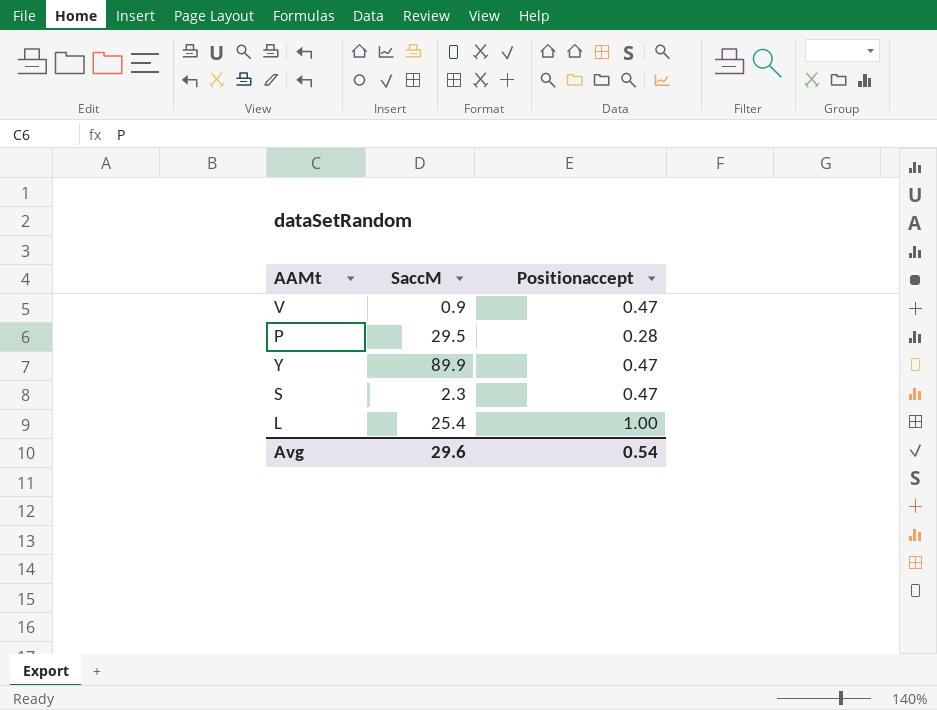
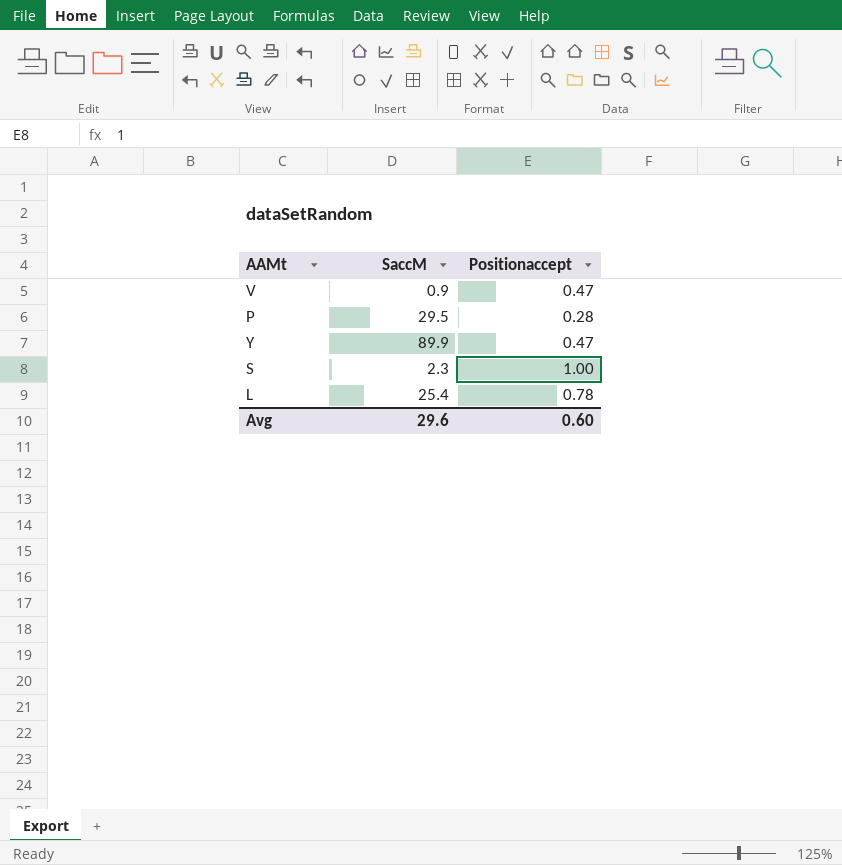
S | Positionaccept: 0.47 -> 1.00
L | Positionaccept: 1.00 -> 0.78
Avg | Positionaccept: 0.54 -> 0.60

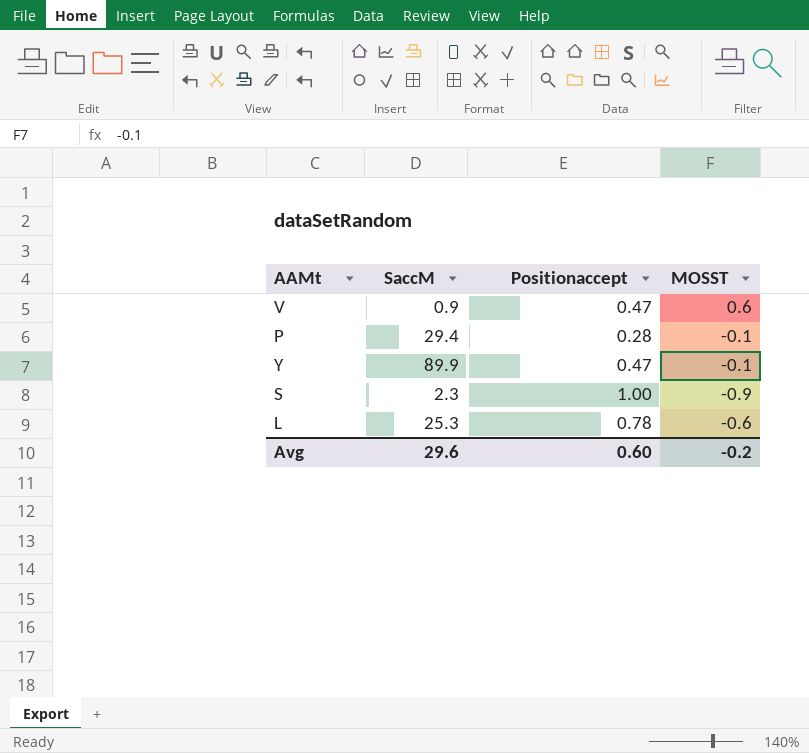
column MOSST | position: none -> 4
P | SaccM: 29.5 -> 29.4
L | SaccM: 25.4 -> 25.3

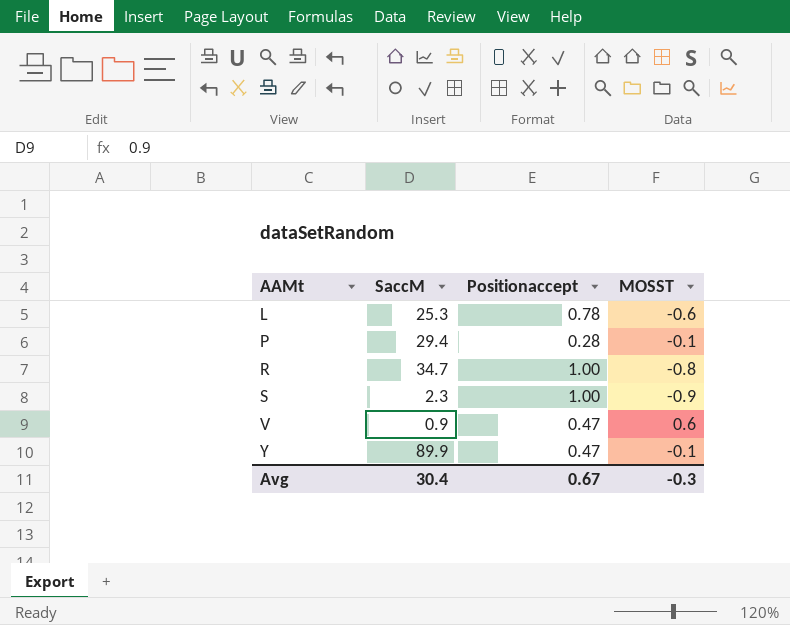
row order: none -> AAMt ascending
row R: none -> 34.7 | 1.00 | -0.8
Avg | SaccM: 29.6 -> 30.4
Avg | Positionaccept: 0.60 -> 0.67
Avg | MOSST: -0.2 -> -0.3

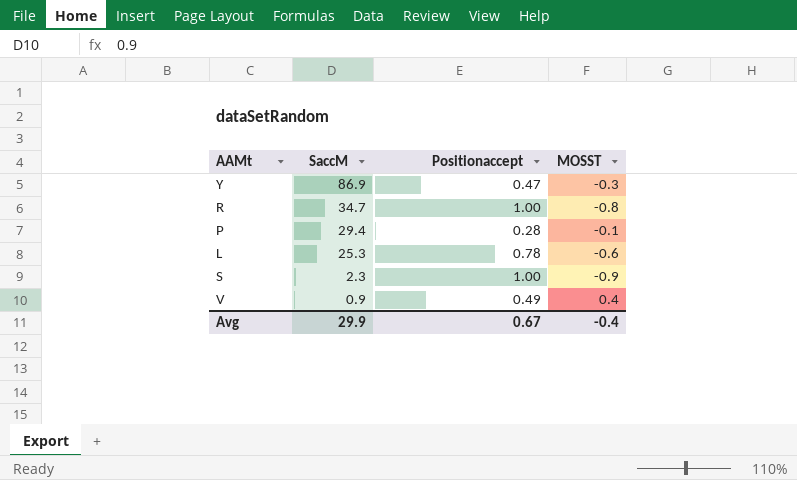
row order: AAMt ascending -> SaccM descending
Y | SaccM: 89.9 -> 86.9
Y | MOSST: -0.1 -> -0.3
V | Positionaccept: 0.47 -> 0.49
V | MOSST: 0.6 -> 0.4
Avg | SaccM: 30.4 -> 29.9
Avg | MOSST: -0.3 -> -0.4

